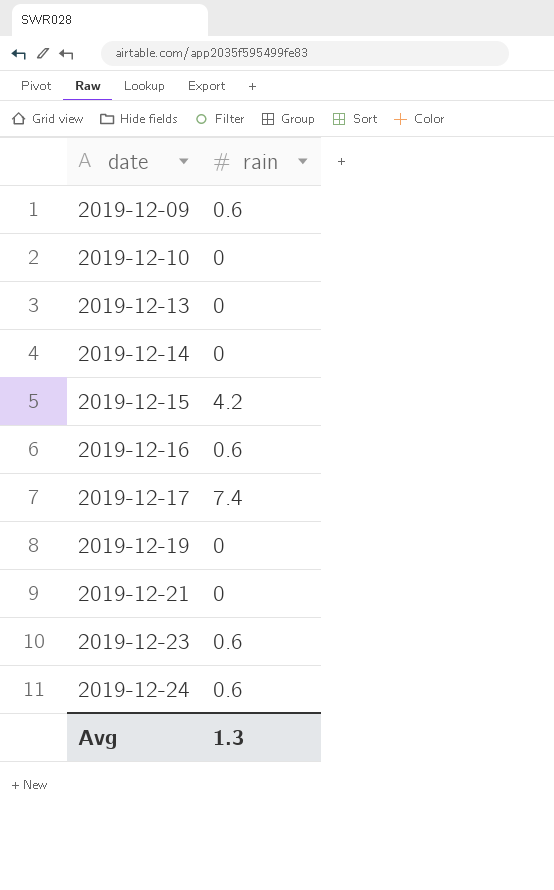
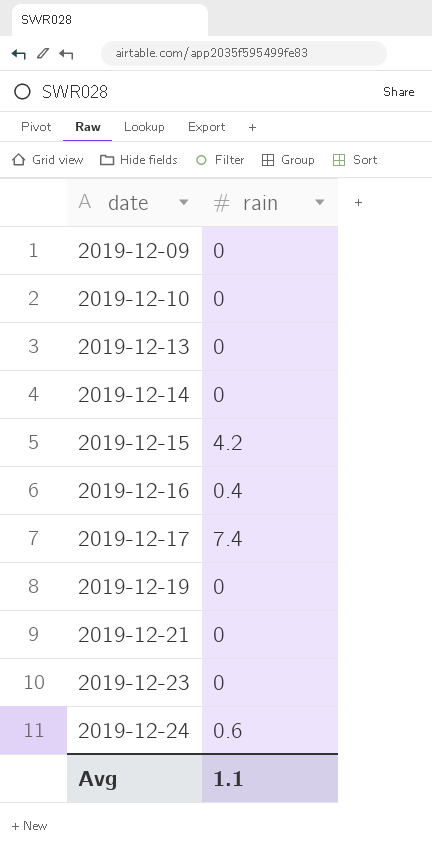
2019-12-09 | rain: 0.6 -> 0
2019-12-16 | rain: 0.6 -> 0.4
2019-12-23 | rain: 0.6 -> 0
Avg | rain: 1.3 -> 1.1

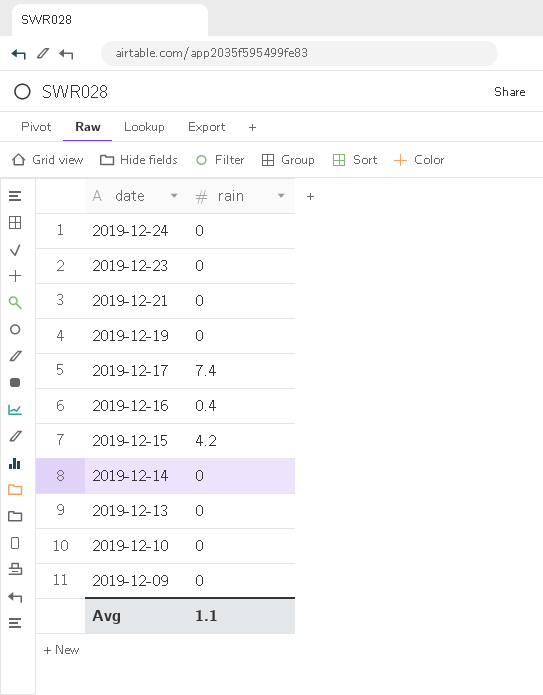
row order: date ascending -> date descending
2019-12-24 | rain: 0.6 -> 0

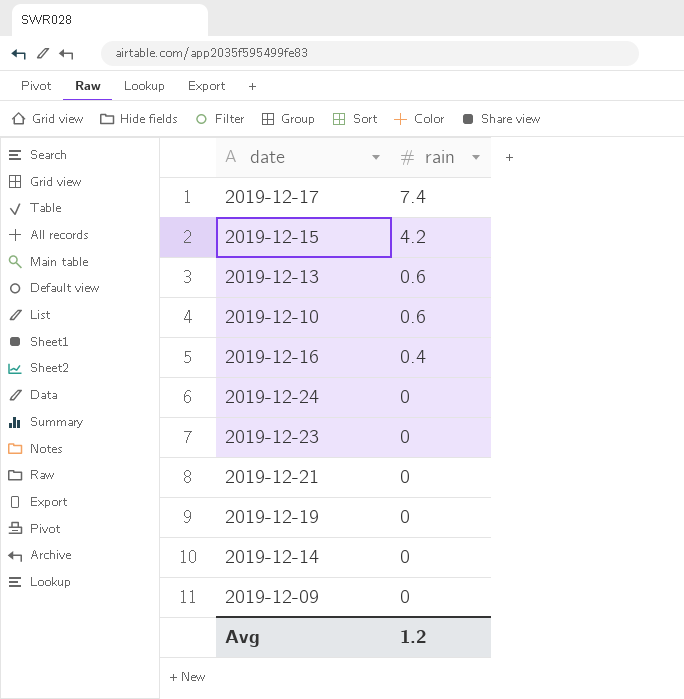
row order: date descending -> rain descending
2019-12-13 | rain: 0 -> 0.6
2019-12-10 | rain: 0 -> 0.6
Avg | rain: 1.1 -> 1.2

